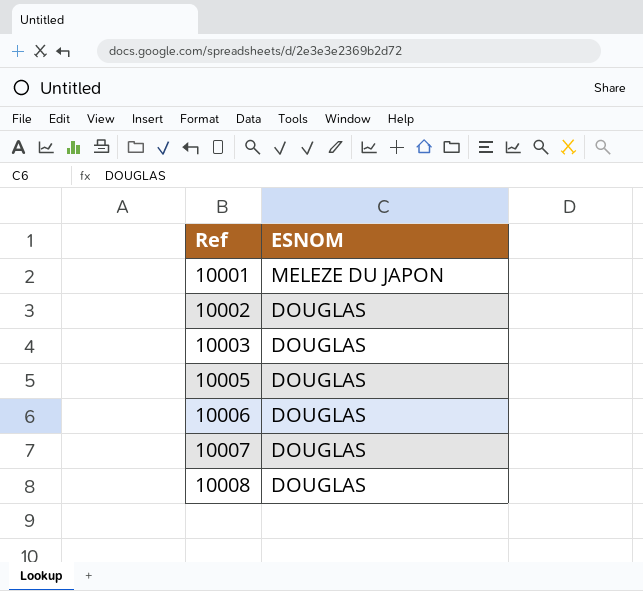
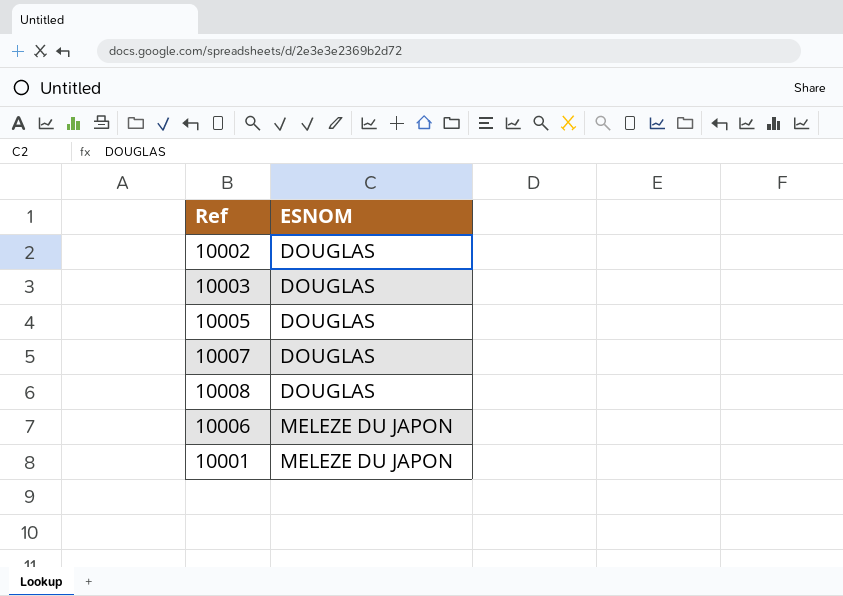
row order: Ref ascending -> ESNOM ascending
10006 | ESNOM: DOUGLAS -> MELEZE DU JAPON

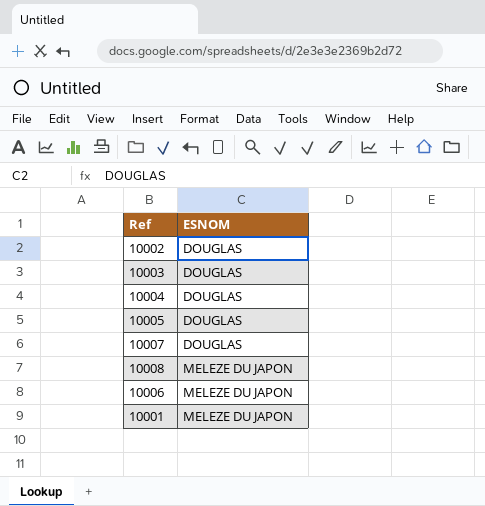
row 10004: none -> DOUGLAS
10008 | ESNOM: DOUGLAS -> MELEZE DU JAPON

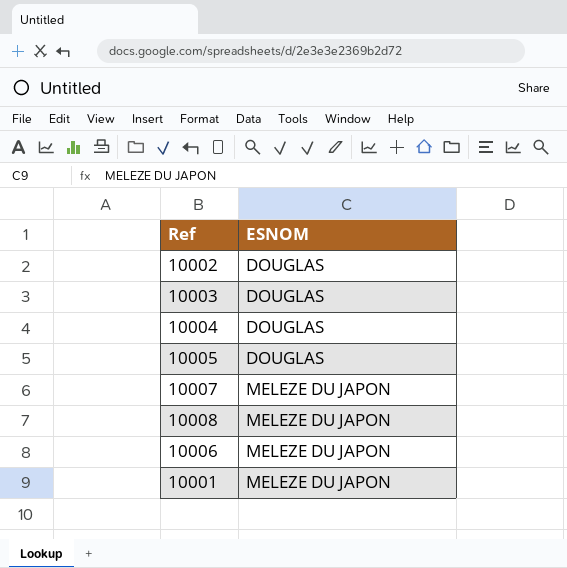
10007 | ESNOM: DOUGLAS -> MELEZE DU JAPON

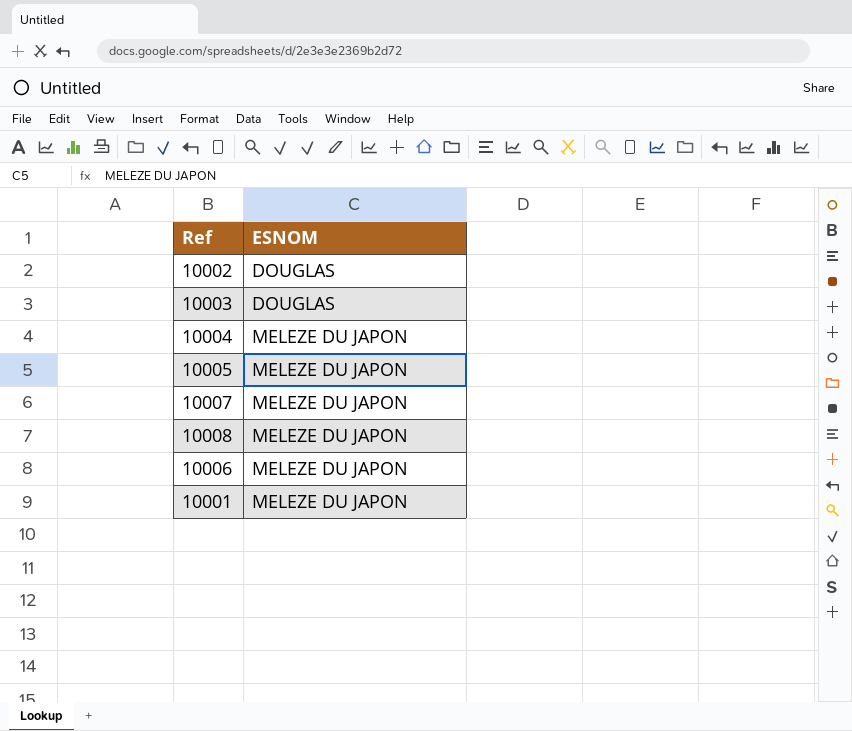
10004 | ESNOM: DOUGLAS -> MELEZE DU JAPON
10005 | ESNOM: DOUGLAS -> MELEZE DU JAPON

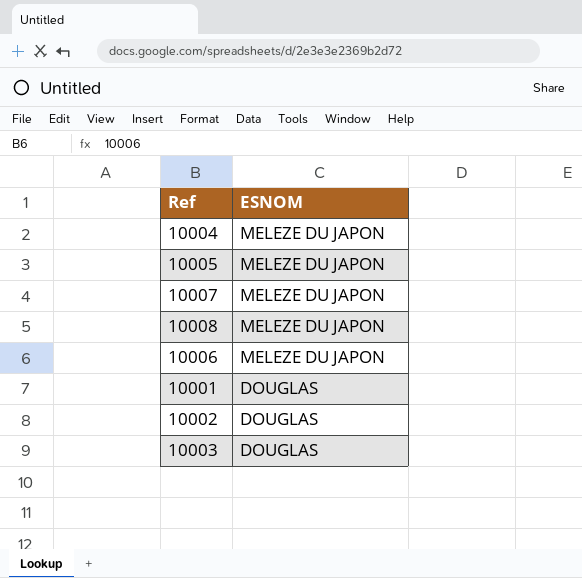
row order: ESNOM ascending -> ESNOM descending
10001 | ESNOM: MELEZE DU JAPON -> DOUGLAS

